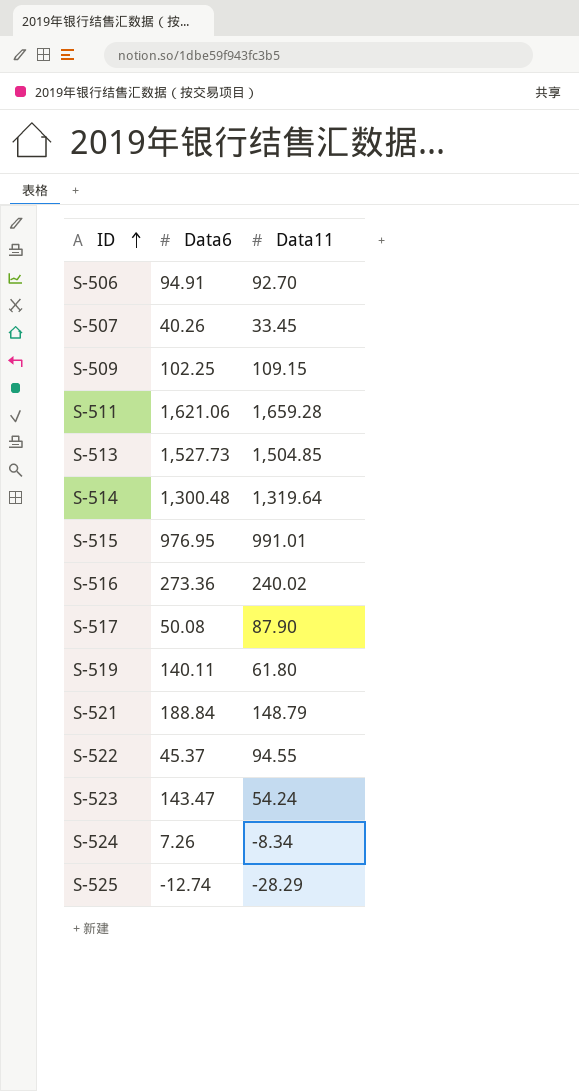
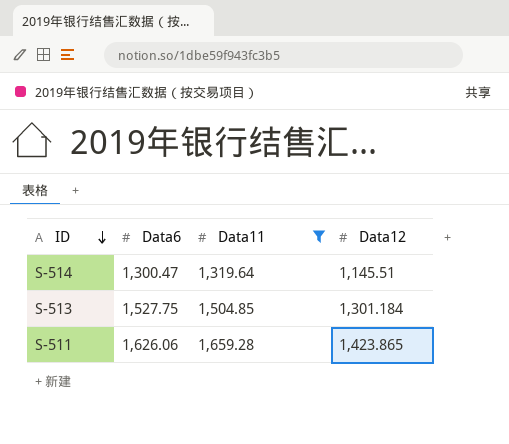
filter: none -> Data11 >= 1,319.64
row order: ID ascending -> ID descending
column Data12 | position: none -> 4
S-514 | Data6: 1,300.48 -> 1,300.47
S-513 | Data6: 1,527.73 -> 1,527.75
S-511 | Data6: 1,621.06 -> 1,626.06

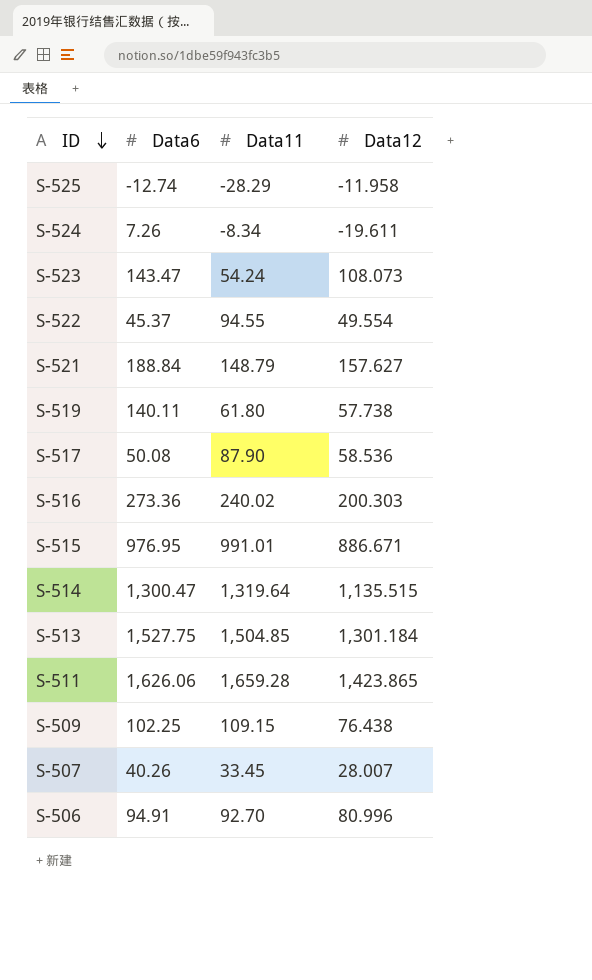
filter: Data11 >= 1,319.64 -> none
S-514 | Data12: 1,145.51 -> 1,135.515

